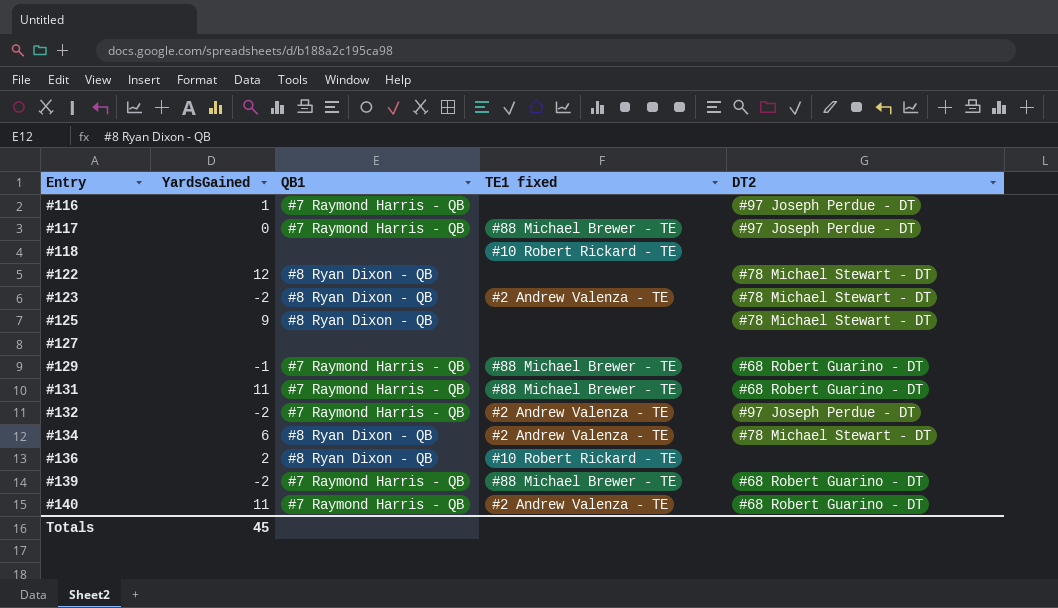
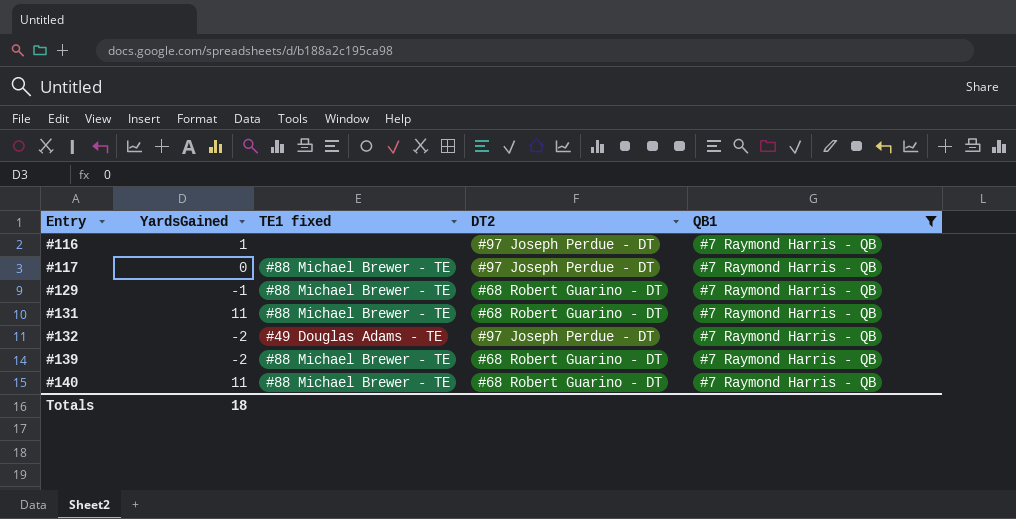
filter: none -> QB1 = #7 Raymond Harris - QB
column QB1 | position: 3 -> 5
#132 | TE1 fixed: #2 Andrew Valenza - TE -> #49 Douglas Adams - TE
#140 | TE1 fixed: #2 Andrew Valenza - TE -> #88 Michael Brewer - TE
Totals | YardsGained: 45 -> 18

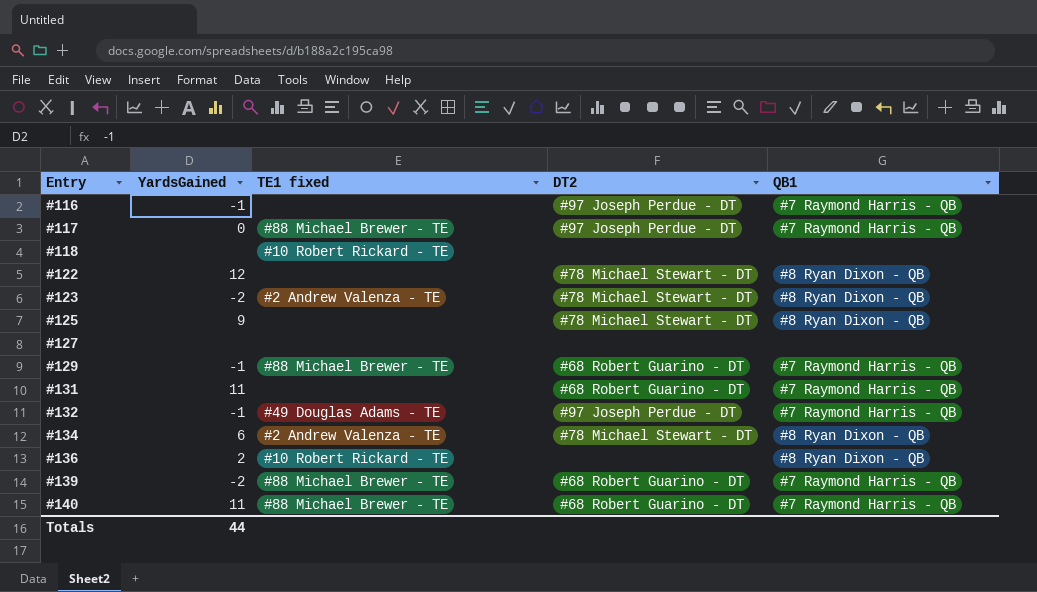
filter: QB1 = #7 Raymond Harris - QB -> none
#116 | YardsGained: 1 -> -1
#131 | TE1 fixed: #88 Michael Brewer - TE -> none
#132 | YardsGained: -2 -> -1
Totals | YardsGained: 18 -> 44

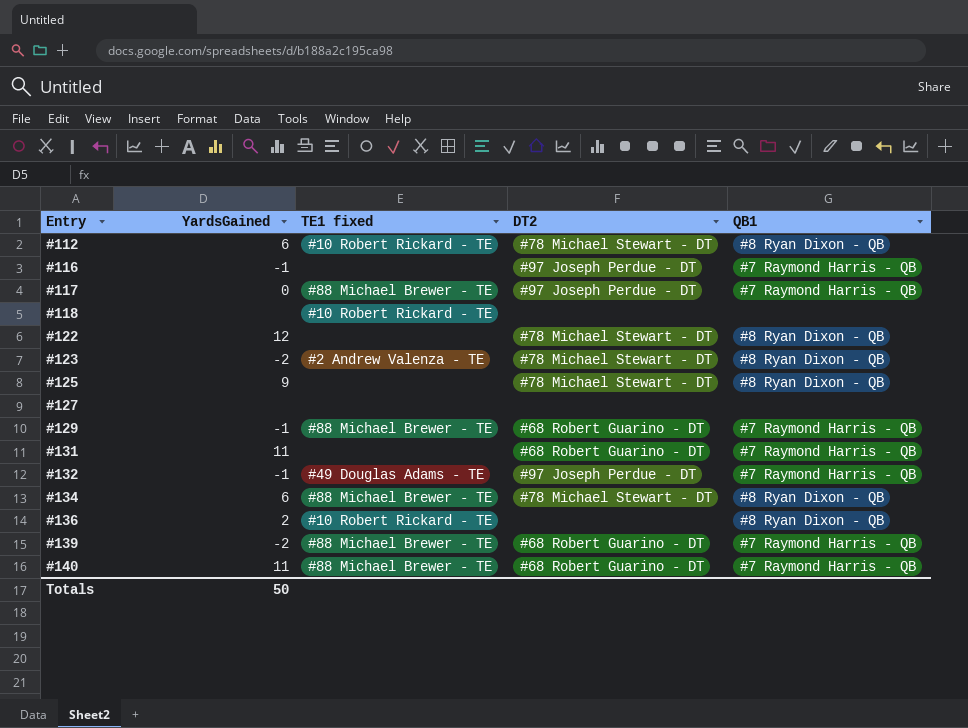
row #112: none -> 6 | #10 Robert Rickard - TE | #78 Michael Stewart - DT | #8 Ryan Dixon - QB
#134 | TE1 fixed: #2 Andrew Valenza - TE -> #88 Michael Brewer - TE
Totals | YardsGained: 44 -> 50

